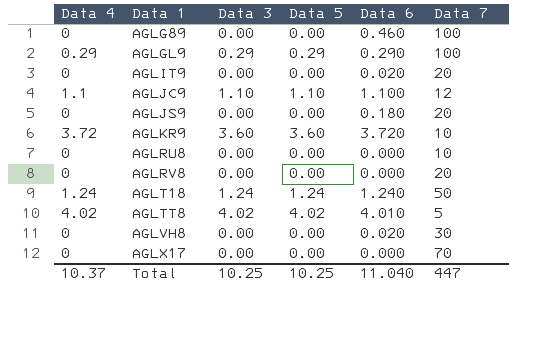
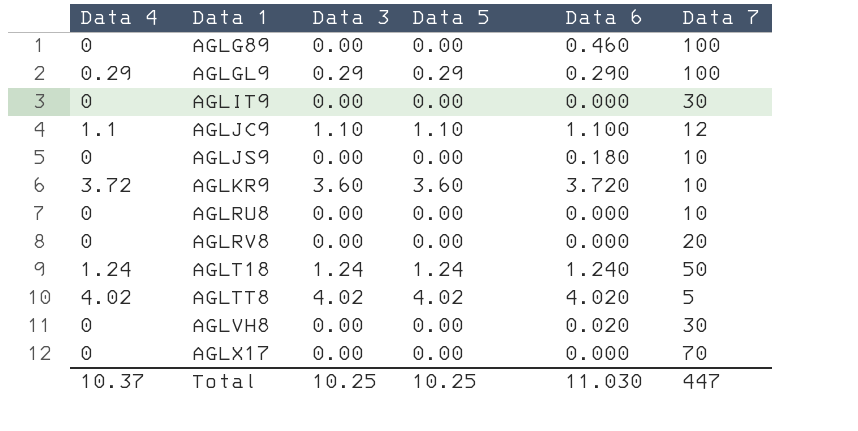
AGLIT9 | Data 6: 0.020 -> 0.000
AGLIT9 | Data 7: 20 -> 30
AGLJS9 | Data 7: 20 -> 10
AGLTT8 | Data 6: 4.010 -> 4.020
Total | Data 6: 11.040 -> 11.030

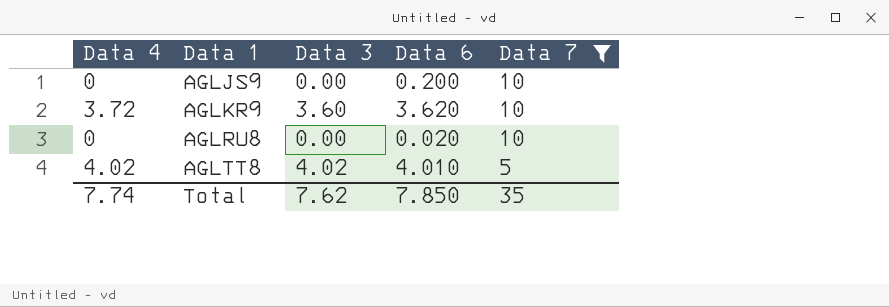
filter: none -> Data 7 <= 10
column Data 5 | position: 4 -> none
AGLJS9 | Data 6: 0.180 -> 0.200
AGLKR9 | Data 6: 3.720 -> 3.620
AGLRU8 | Data 6: 0.000 -> 0.020
AGLTT8 | Data 6: 4.020 -> 4.010
Total | Data 4: 10.37 -> 7.74
Total | Data 3: 10.25 -> 7.62
Total | Data 6: 11.030 -> 7.850
Total | Data 7: 447 -> 35

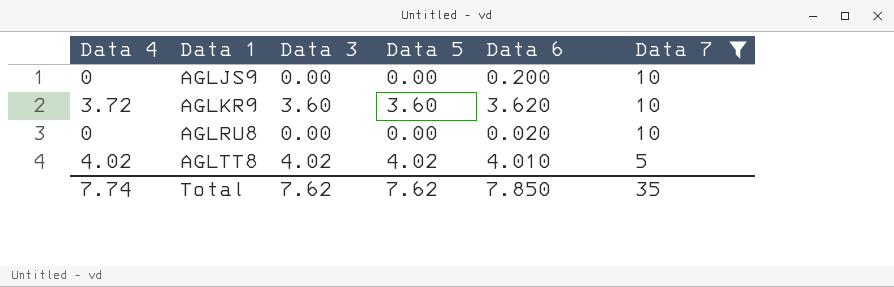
column Data 5 | position: none -> 4

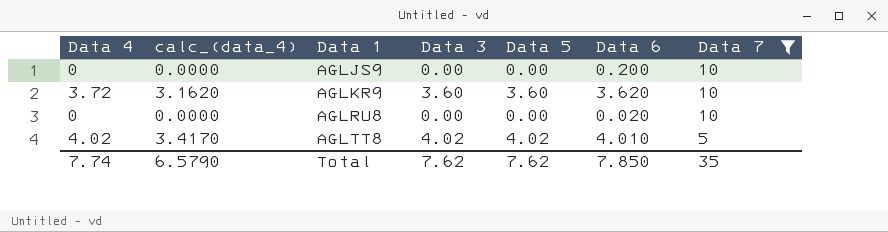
column calc_(data_4) | formula: none -> [Data 4] * 0.85

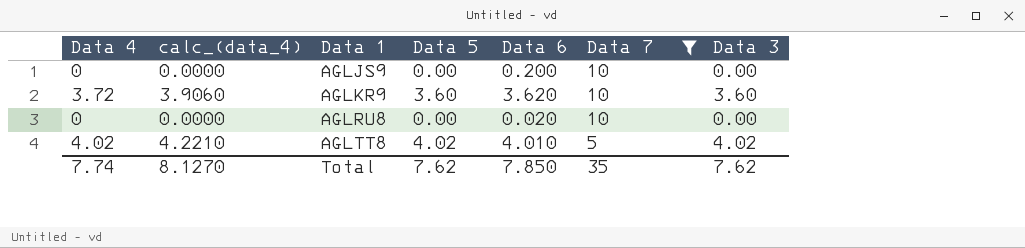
column calc_(data_4) | formula: [Data 4] * 0.85 -> [Data 4] * 1.05
column Data 3 | position: 4 -> 7
Total | calc_(data_4): 6.5790 -> 8.1270

